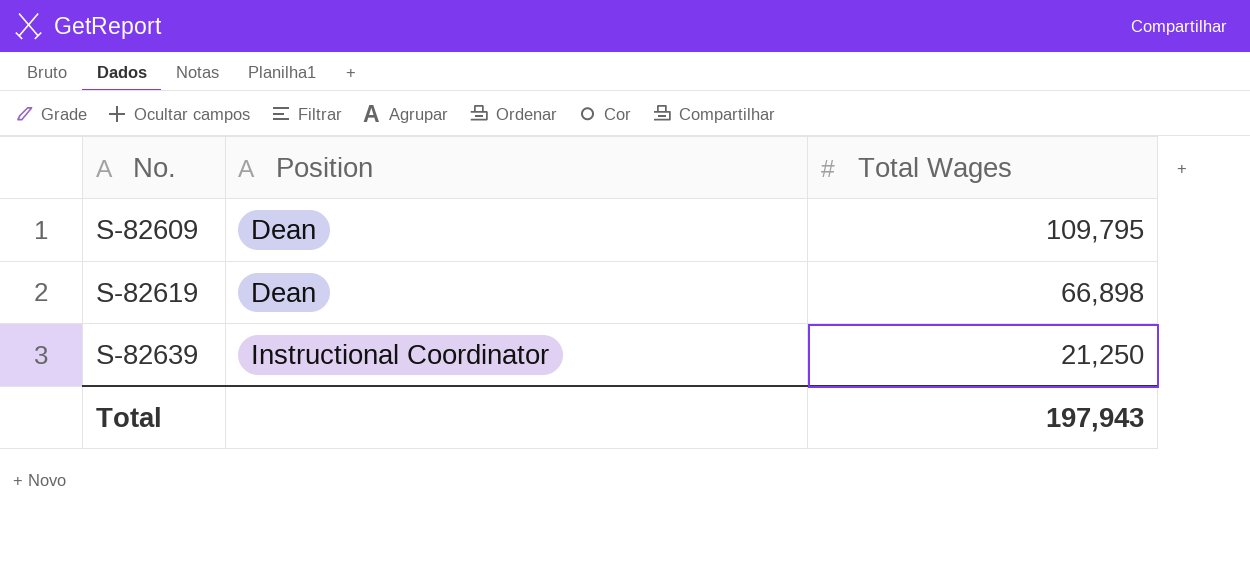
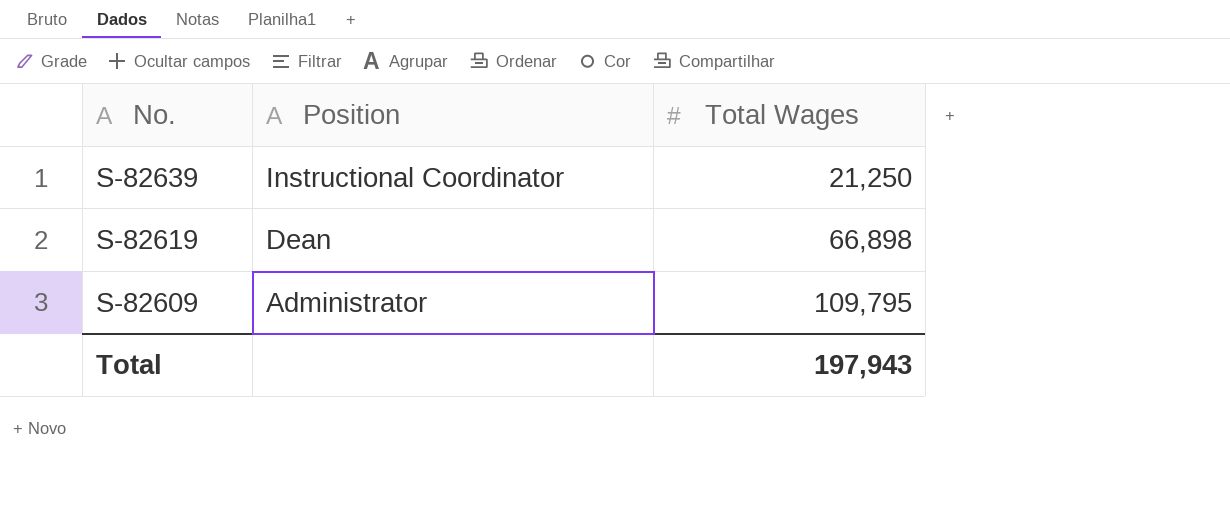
row order: No. ascending -> No. descending
S-82609 | Position: Dean -> Administrator

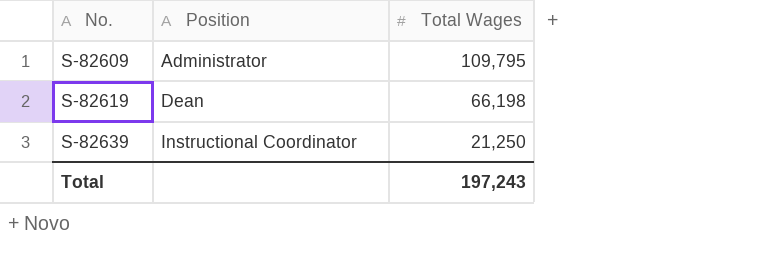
row order: No. descending -> No. ascending
S-82619 | Total Wages: 66,898 -> 66,198
Total | Total Wages: 197,943 -> 197,243

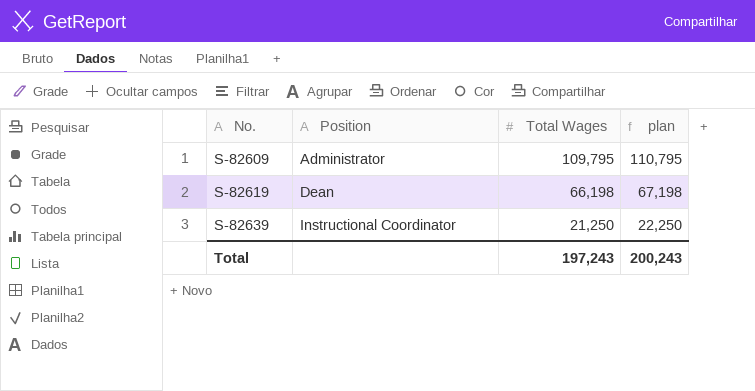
column plan | formula: none -> [Total Wages] + 1000

